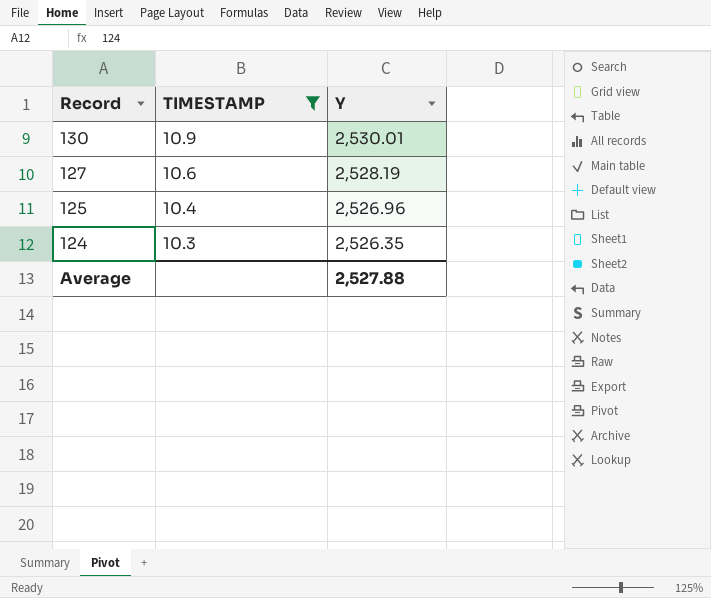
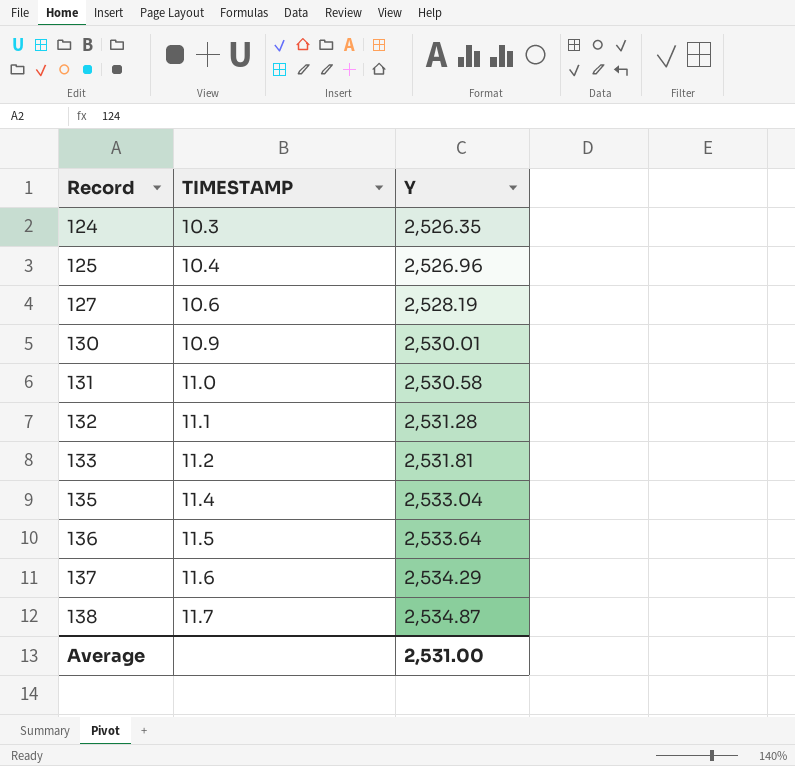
filter: TIMESTAMP <= 10.9 -> none
row order: Record descending -> Record ascending
Average | Y: 2,527.88 -> 2,531.00

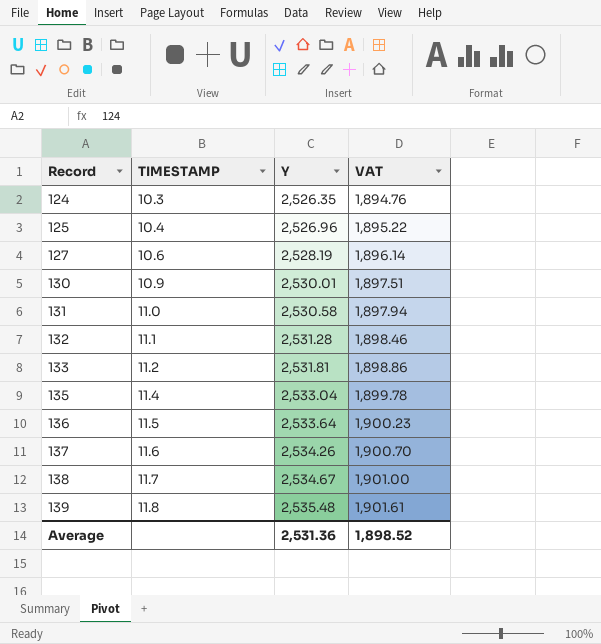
column VAT | formula: none -> [Y] * 0.75
137 | Y: 2,534.29 -> 2,534.26
138 | Y: 2,534.87 -> 2,534.67
row 139: none -> 11.8 | 2,535.48 | 1,901.61
Average | Y: 2,531.00 -> 2,531.36

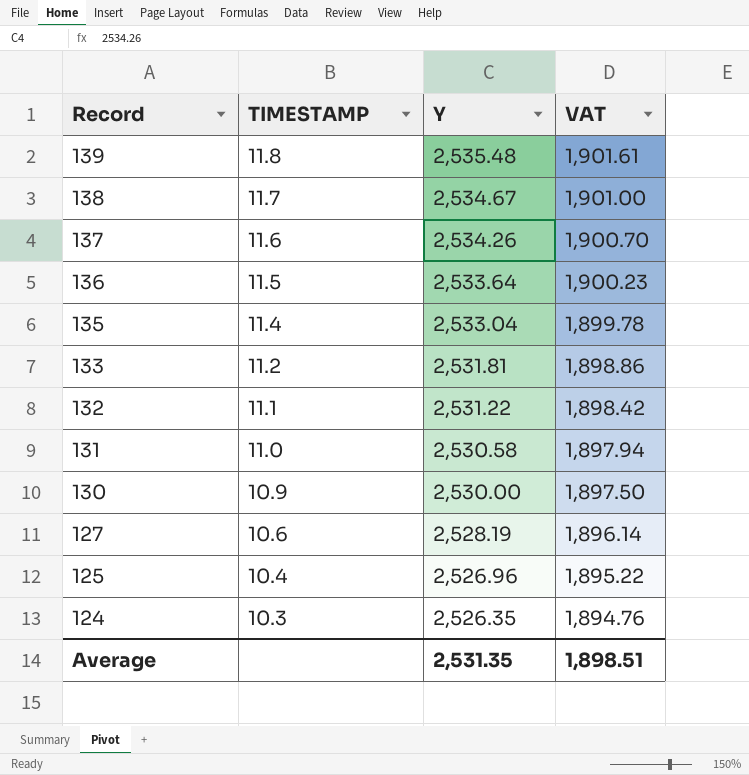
row order: Record ascending -> Record descending
132 | Y: 2,531.28 -> 2,531.22
132 | VAT: 1,898.46 -> 1,898.42
130 | Y: 2,530.01 -> 2,530.00
130 | VAT: 1,897.51 -> 1,897.50
Average | Y: 2,531.36 -> 2,531.35
Average | VAT: 1,898.52 -> 1,898.51

